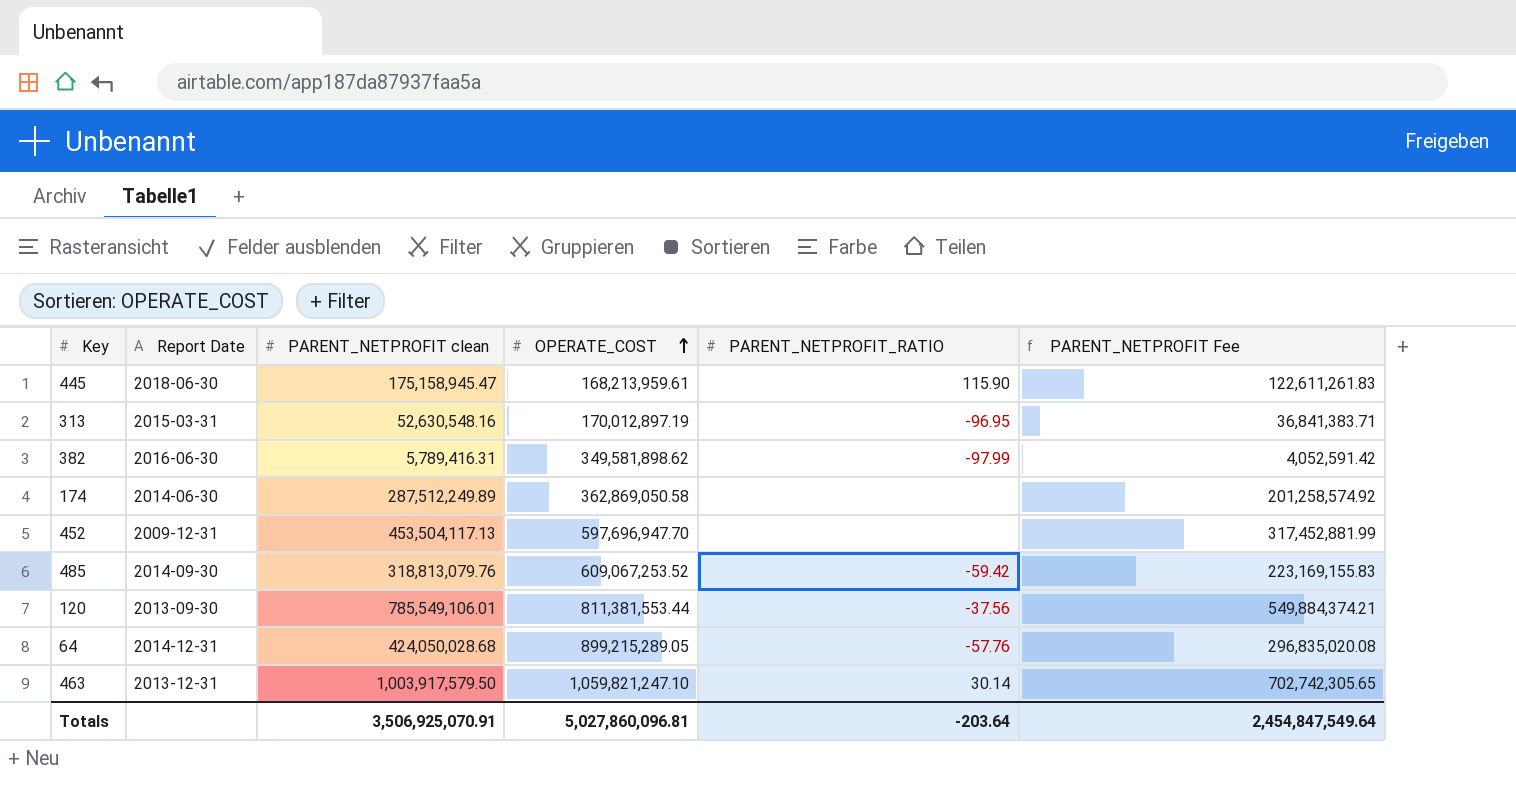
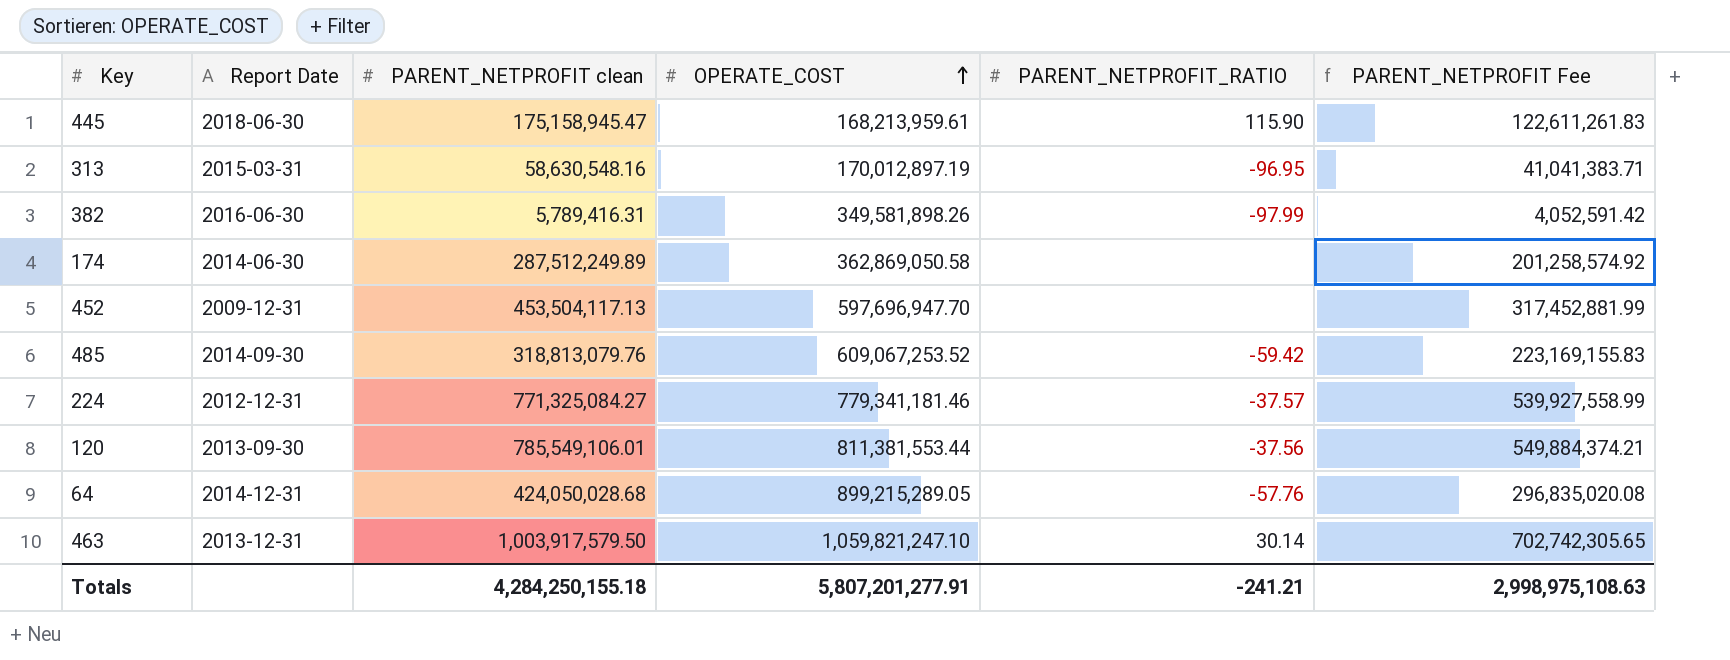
313 | PARENT_NETPROFIT clean: 52,630,548.16 -> 58,630,548.16
313 | PARENT_NETPROFIT Fee: 36,841,383.71 -> 41,041,383.71
382 | OPERATE_COST: 349,581,898.62 -> 349,581,898.26
row 224: none -> 2012-12-31 | 771,325,084.27 | 779,341,181.46 | -37.57 | 539,927,558.99
Totals | PARENT_NETPROFIT clean: 3,506,925,070.91 -> 4,284,250,155.18
Totals | OPERATE_COST: 5,027,860,096.81 -> 5,807,201,277.91
Totals | PARENT_NETPROFIT_RATIO: -203.64 -> -241.21
Totals | PARENT_NETPROFIT Fee: 2,454,847,549.64 -> 2,998,975,108.63

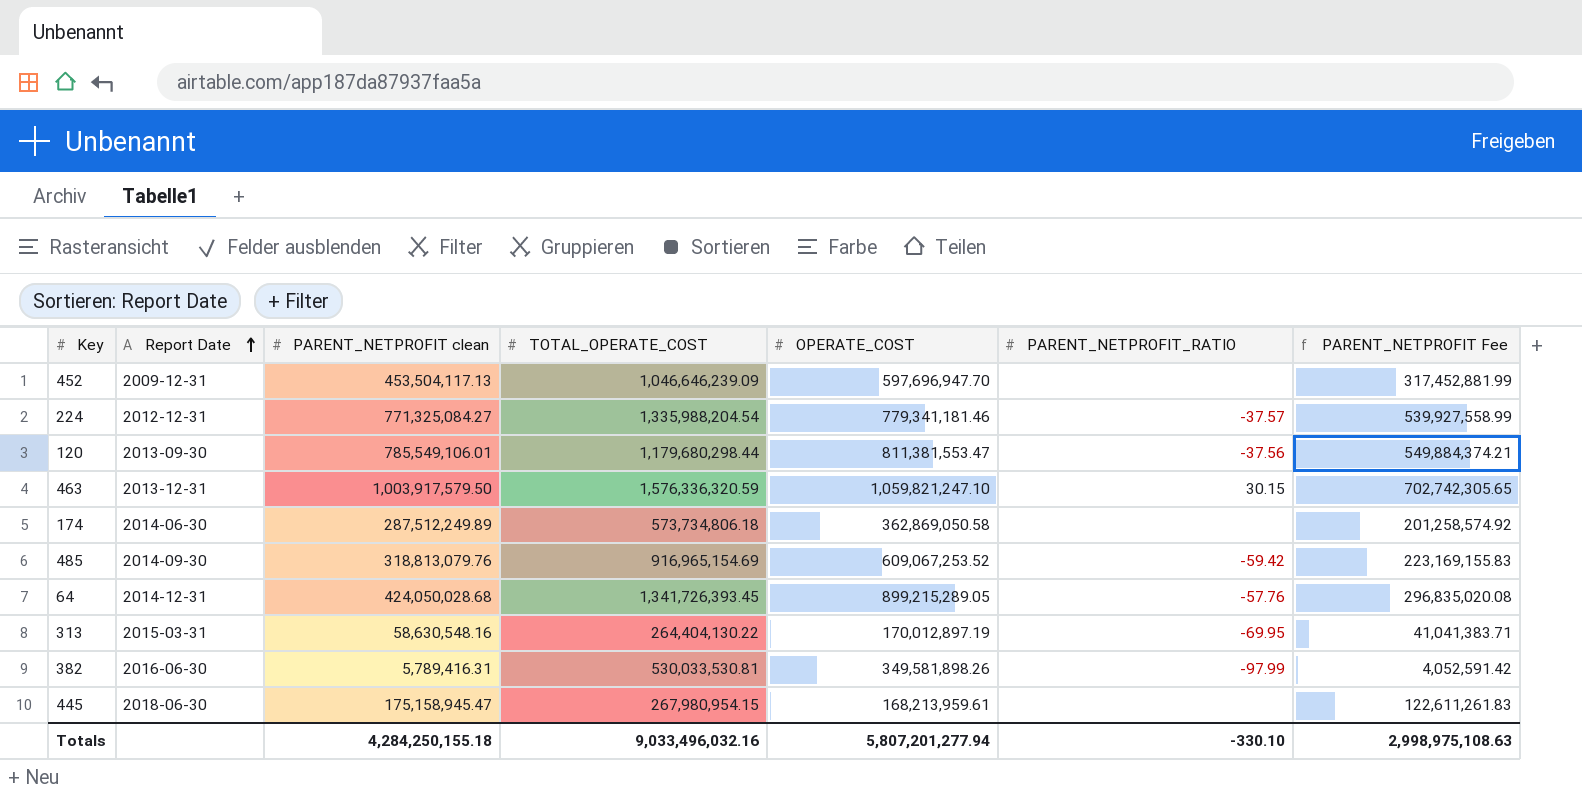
row order: OPERATE_COST ascending -> Report Date ascending
column TOTAL_OPERATE_COST | position: none -> 4
120 | OPERATE_COST: 811,381,553.44 -> 811,381,553.47
463 | PARENT_NETPROFIT_RATIO: 30.14 -> 30.15
313 | PARENT_NETPROFIT_RATIO: -96.95 -> -69.95
445 | PARENT_NETPROFIT_RATIO: 115.90 -> none
Totals | OPERATE_COST: 5,807,201,277.91 -> 5,807,201,277.94
Totals | PARENT_NETPROFIT_RATIO: -241.21 -> -330.10

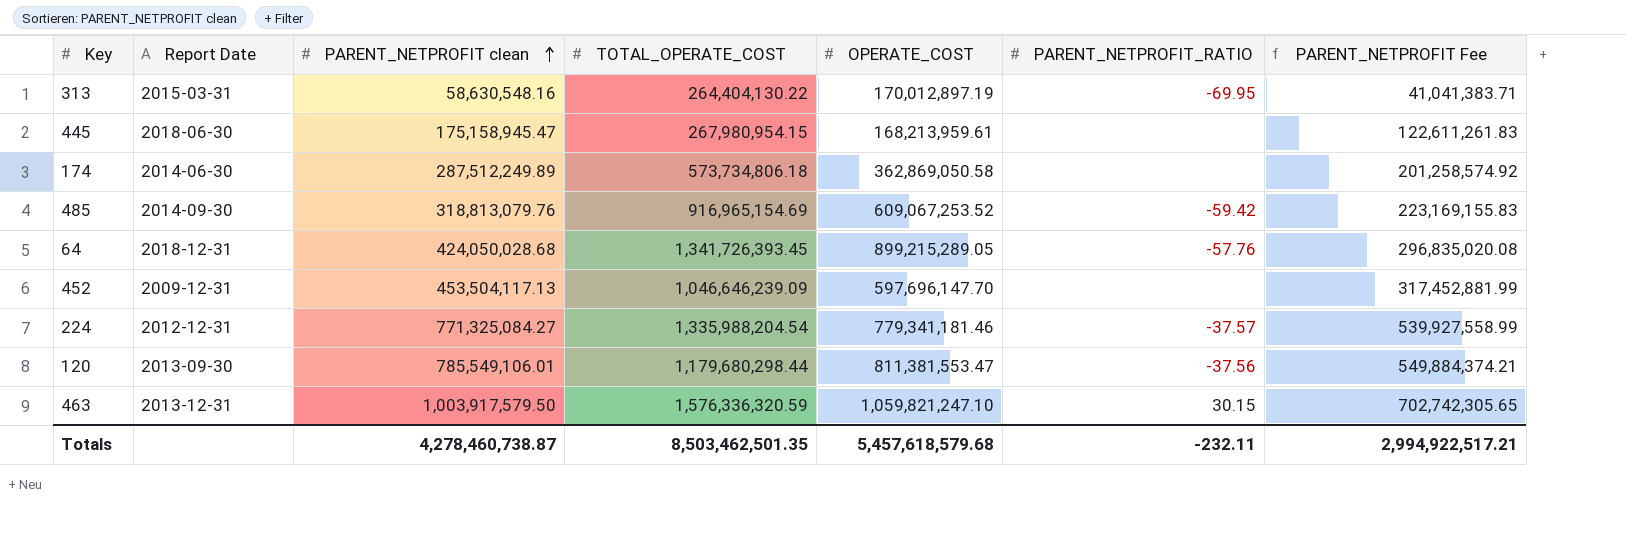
row order: Report Date ascending -> PARENT_NETPROFIT clean ascending
row 382: 2016-06-30 | 5,789,416.31 | 530,033,530.81 | 349,581,898.26 | -97.99 | 4,052,591.42 -> none
64 | Report Date: 2014-12-31 -> 2018-12-31
452 | OPERATE_COST: 597,696,947.70 -> 597,696,147.70
Totals | PARENT_NETPROFIT clean: 4,284,250,155.18 -> 4,278,460,738.87
Totals | TOTAL_OPERATE_COST: 9,033,496,032.16 -> 8,503,462,501.35
Totals | OPERATE_COST: 5,807,201,277.94 -> 5,457,618,579.68
Totals | PARENT_NETPROFIT_RATIO: -330.10 -> -232.11
Totals | PARENT_NETPROFIT Fee: 2,998,975,108.63 -> 2,994,922,517.21

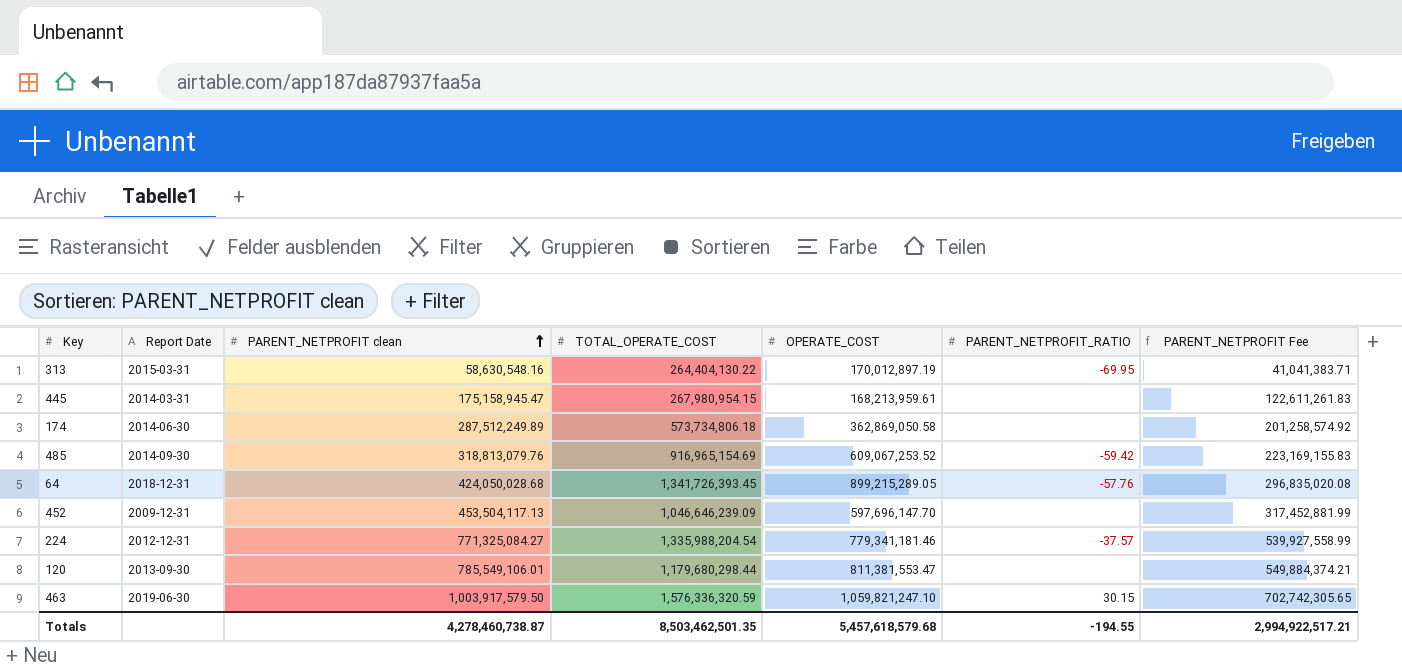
445 | Report Date: 2018-06-30 -> 2014-03-31
120 | PARENT_NETPROFIT_RATIO: -37.56 -> none
463 | Report Date: 2013-12-31 -> 2019-06-30
Totals | PARENT_NETPROFIT_RATIO: -232.11 -> -194.55

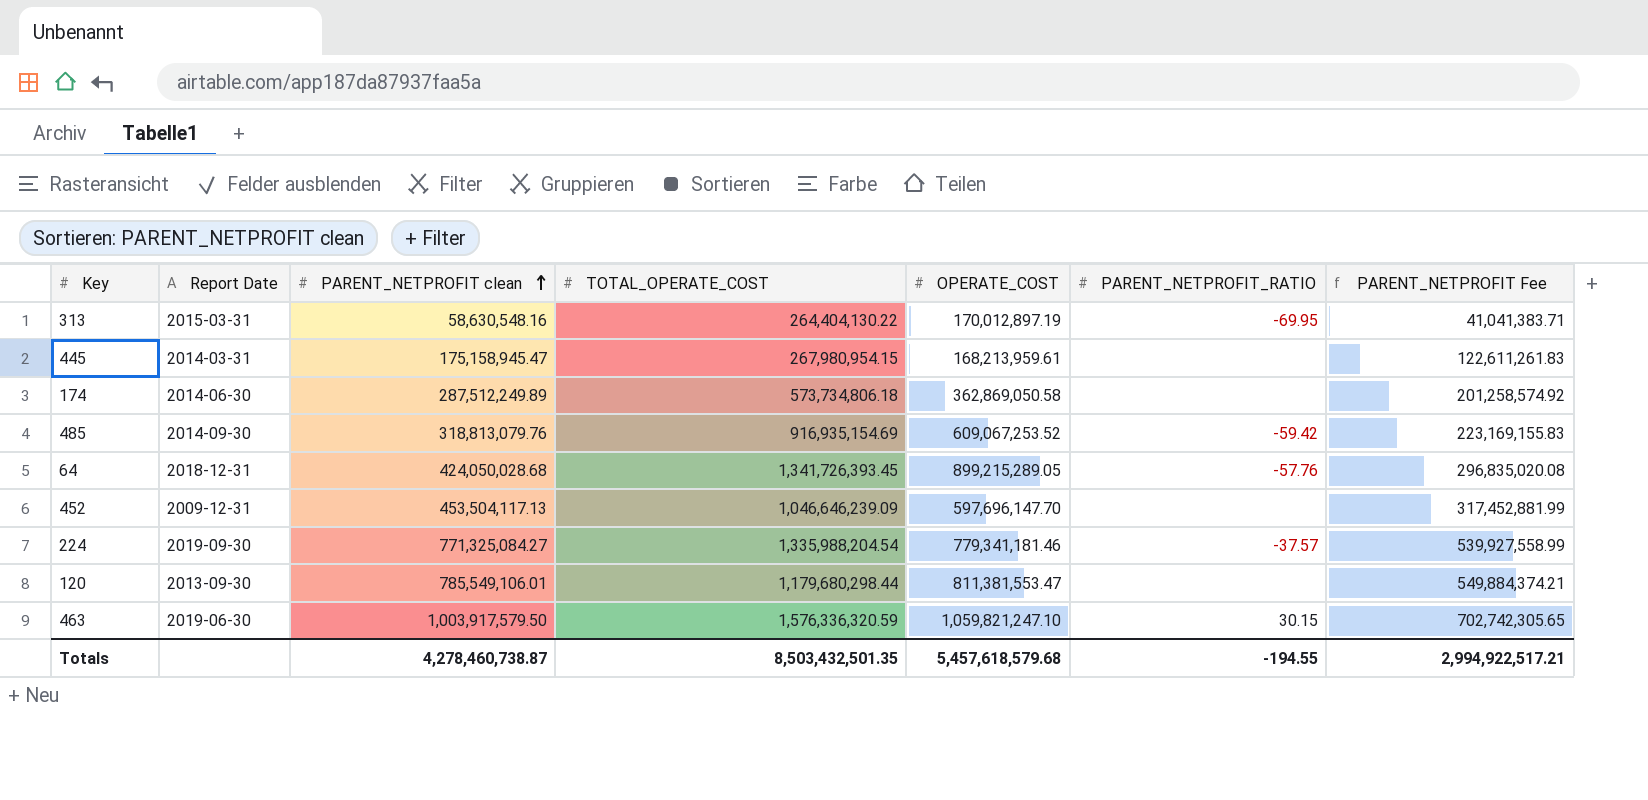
485 | TOTAL_OPERATE_COST: 916,965,154.69 -> 916,935,154.69
224 | Report Date: 2012-12-31 -> 2019-09-30
Totals | TOTAL_OPERATE_COST: 8,503,462,501.35 -> 8,503,432,501.35

